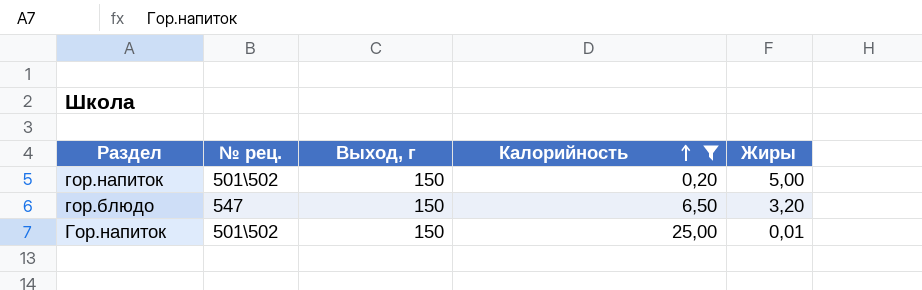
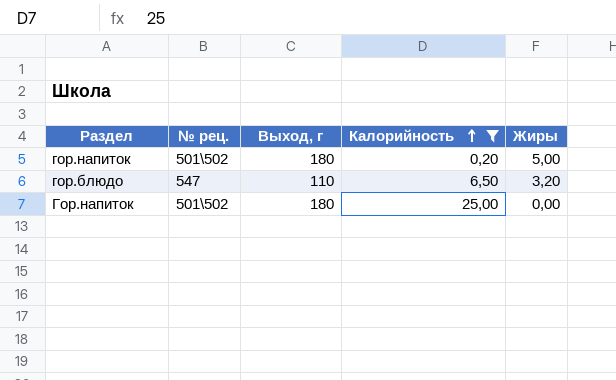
гор.напиток | Выход, г: 150 -> 180
гор.блюдо | Выход, г: 150 -> 110
Гор.напиток | Выход, г: 150 -> 180
Гор.напиток | Жиры: 0,01 -> 0,00

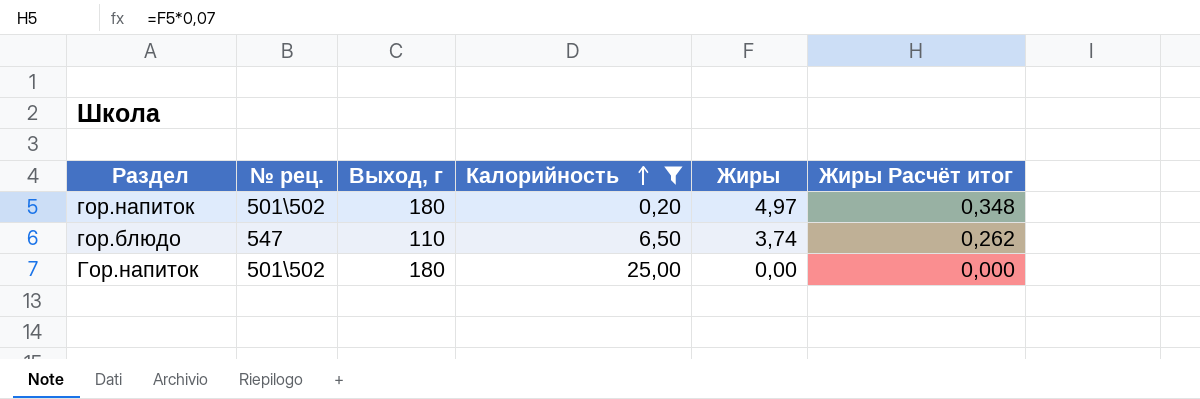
column Жиры Расчёт итог | formula: none -> [Жиры] * 0,07
гор.напиток | Жиры: 5,00 -> 4,97
гор.блюдо | Жиры: 3,20 -> 3,74

